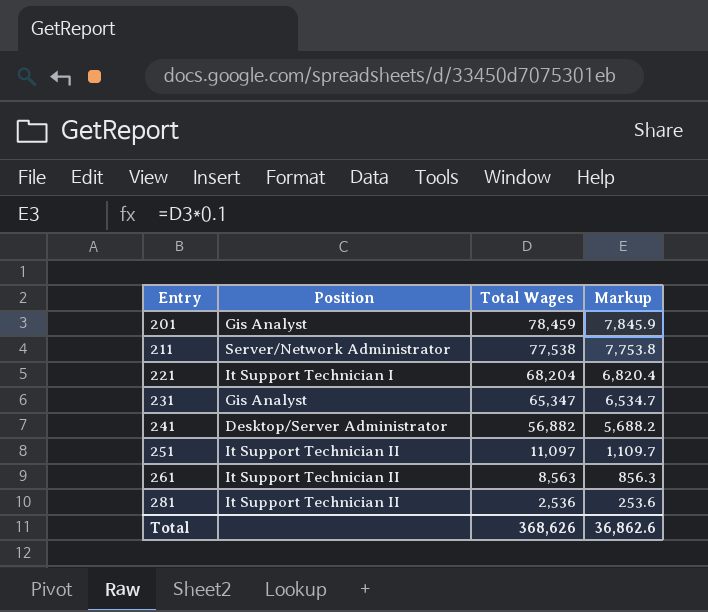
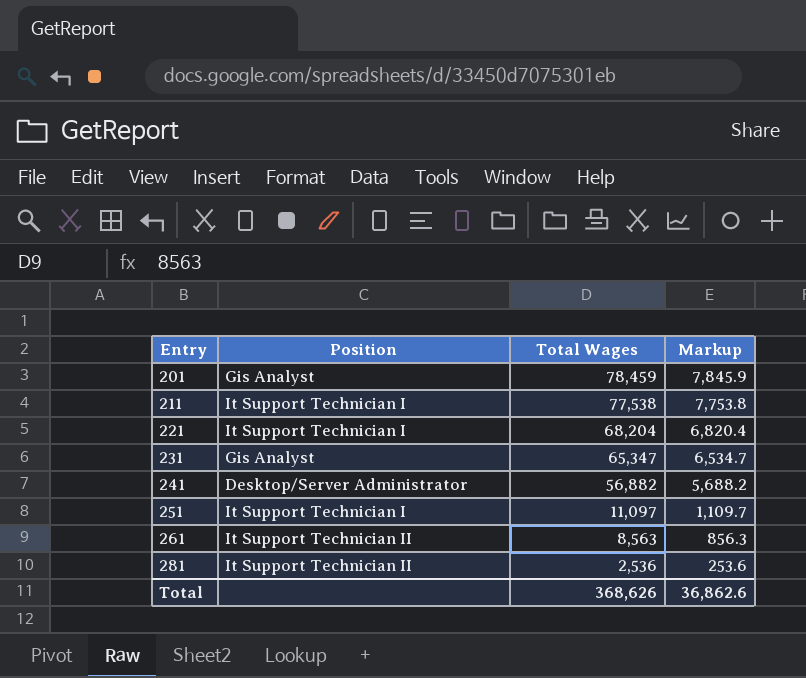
211 | Position: Server/Network Administrator -> It Support Technician I
251 | Position: It Support Technician II -> It Support Technician I

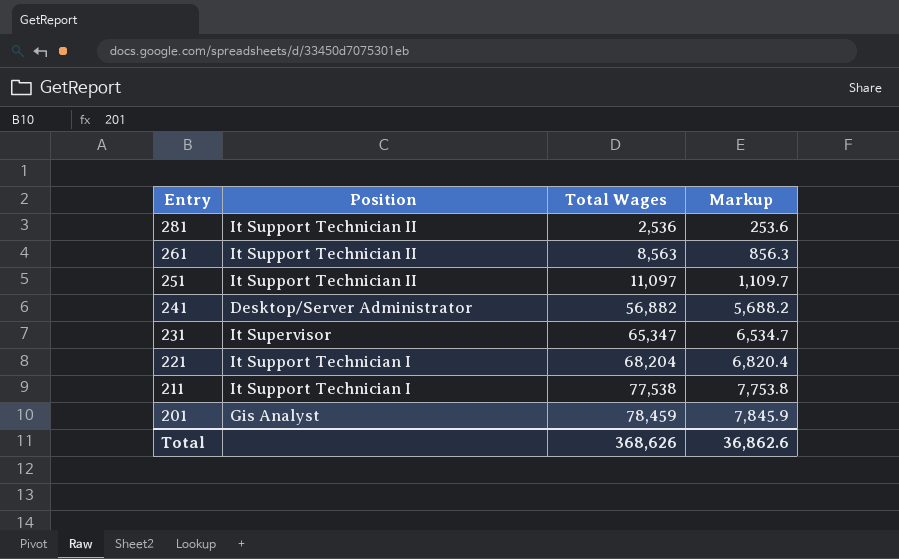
row order: Entry ascending -> Entry descending
251 | Position: It Support Technician I -> It Support Technician II
231 | Position: Gis Analyst -> It Supervisor

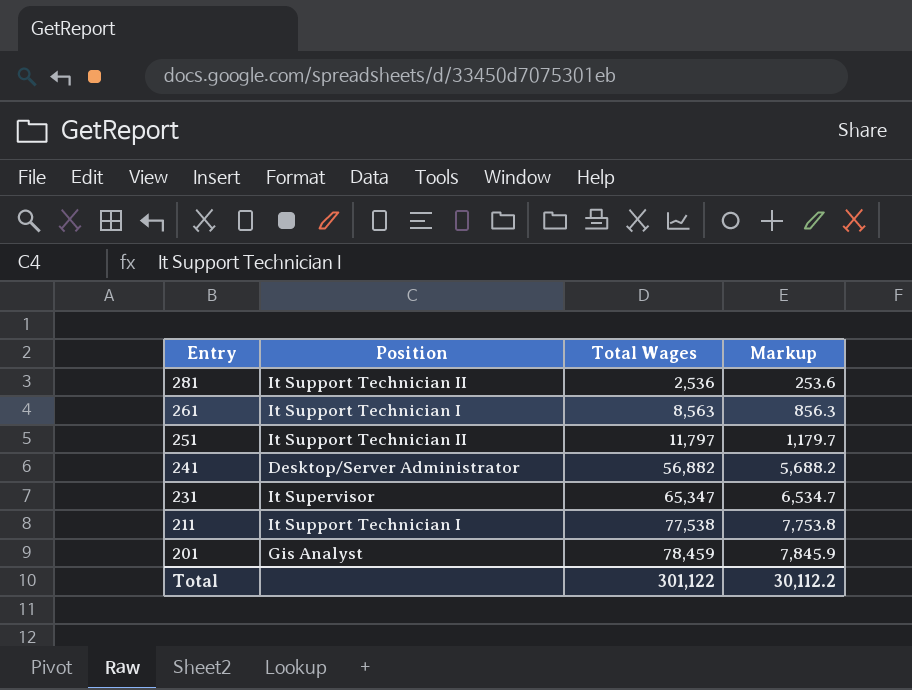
row 221: It Support Technician I | 68,204 | 6,820.4 -> none
261 | Position: It Support Technician II -> It Support Technician I
251 | Total Wages: 11,097 -> 11,797
251 | Markup: 1,109.7 -> 1,179.7
Total | Total Wages: 368,626 -> 301,122
Total | Markup: 36,862.6 -> 30,112.2

